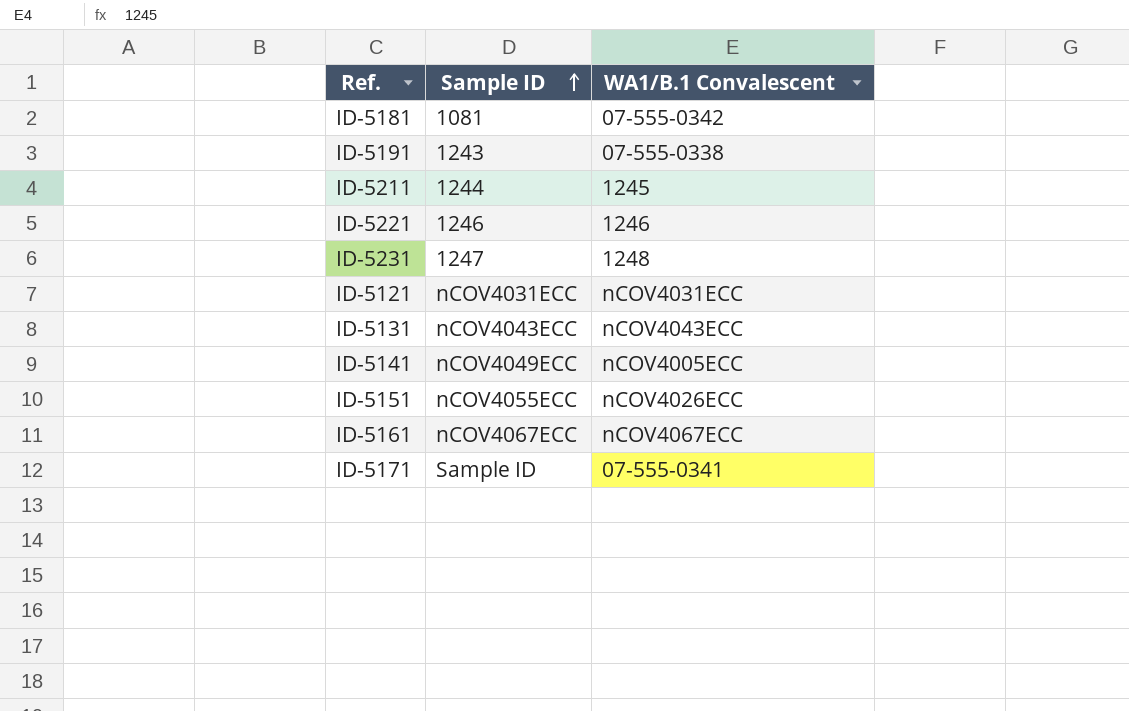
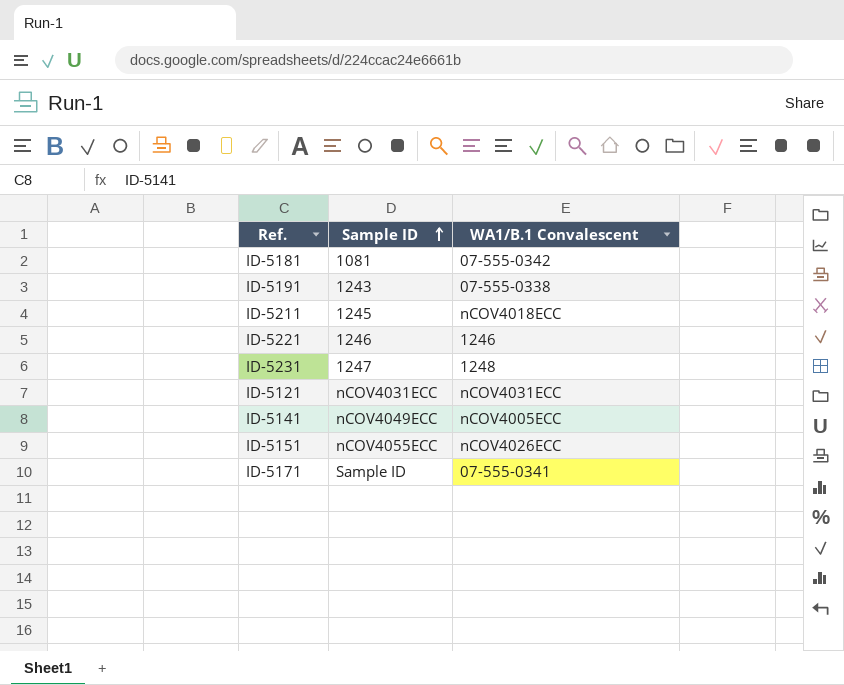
row ID-5131: nCOV4043ECC | nCOV4043ECC -> none
row ID-5161: nCOV4067ECC | nCOV4067ECC -> none
ID-5211 | Sample ID: 1244 -> 1245
ID-5211 | WA1/B.1 Convalescent: 1245 -> nCOV4018ECC

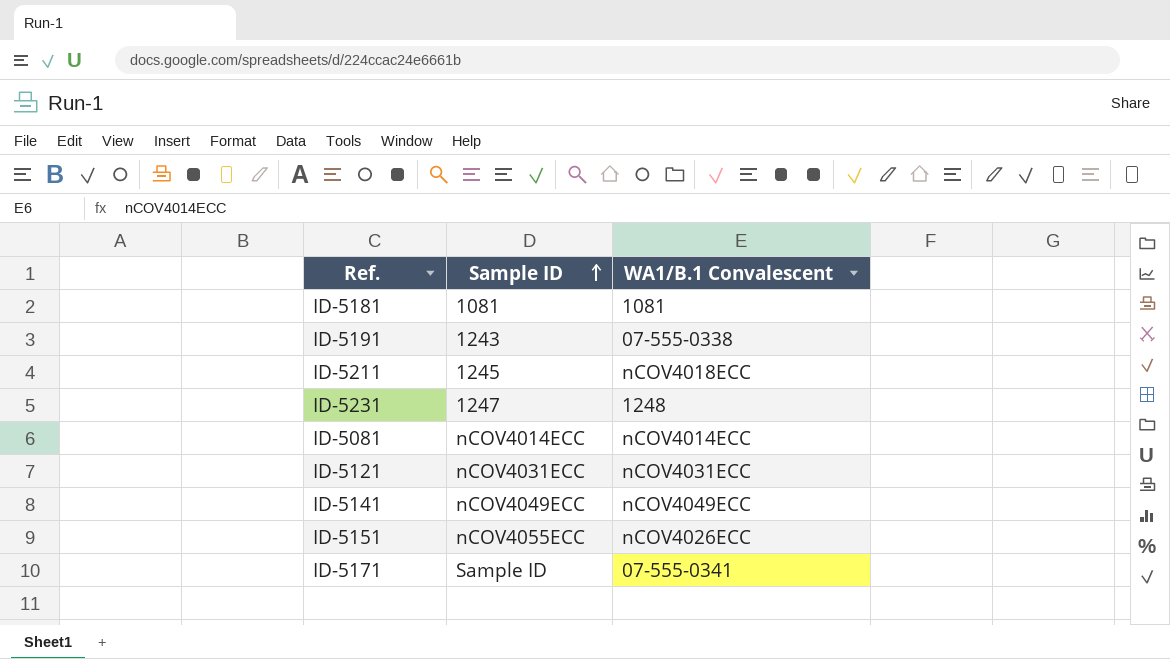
row ID-5221: 1246 | 1246 -> none
ID-5181 | WA1/B.1 Convalescent: 07-555-0342 -> 1081
row ID-5081: none -> nCOV4014ECC | nCOV4014ECC
ID-5141 | WA1/B.1 Convalescent: nCOV4005ECC -> nCOV4049ECC

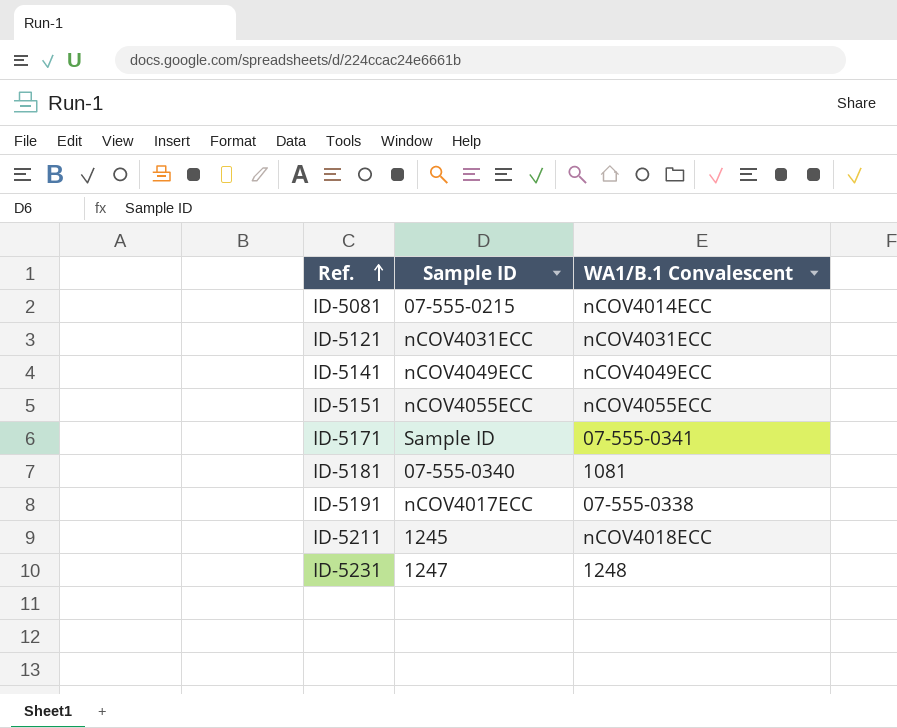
row order: Sample ID ascending -> Ref. ascending
ID-5081 | Sample ID: nCOV4014ECC -> 07-555-0215
ID-5151 | WA1/B.1 Convalescent: nCOV4026ECC -> nCOV4055ECC
ID-5181 | Sample ID: 1081 -> 07-555-0340
ID-5191 | Sample ID: 1243 -> nCOV4017ECC

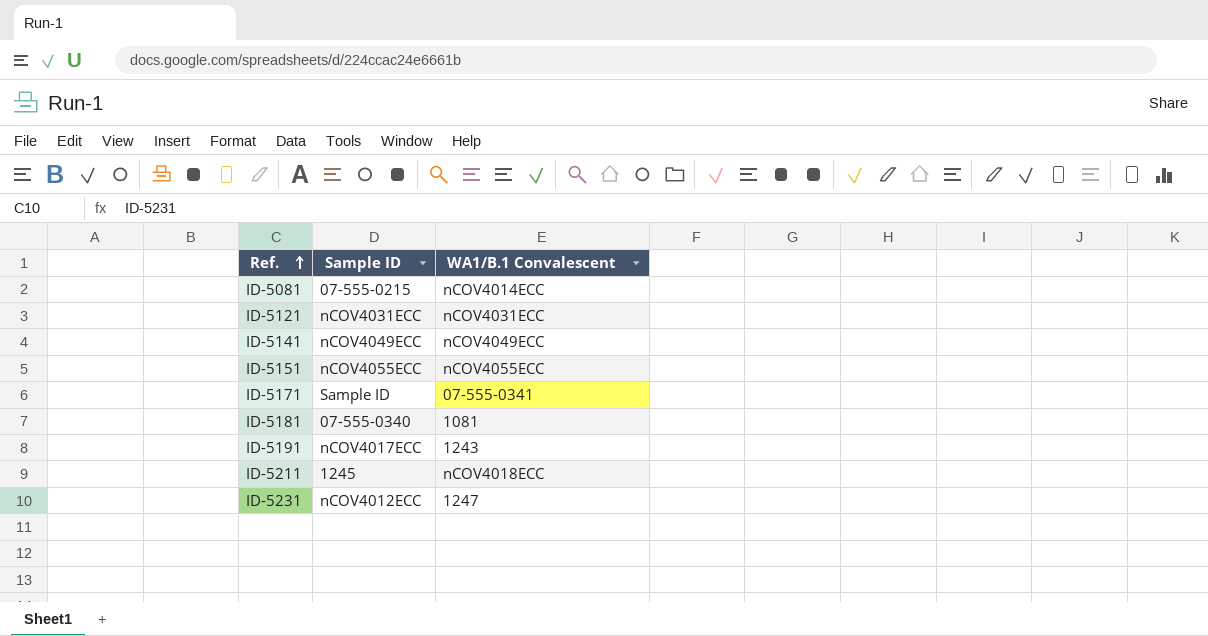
ID-5191 | WA1/B.1 Convalescent: 07-555-0338 -> 1243
ID-5231 | Sample ID: 1247 -> nCOV4012ECC
ID-5231 | WA1/B.1 Convalescent: 1248 -> 1247

